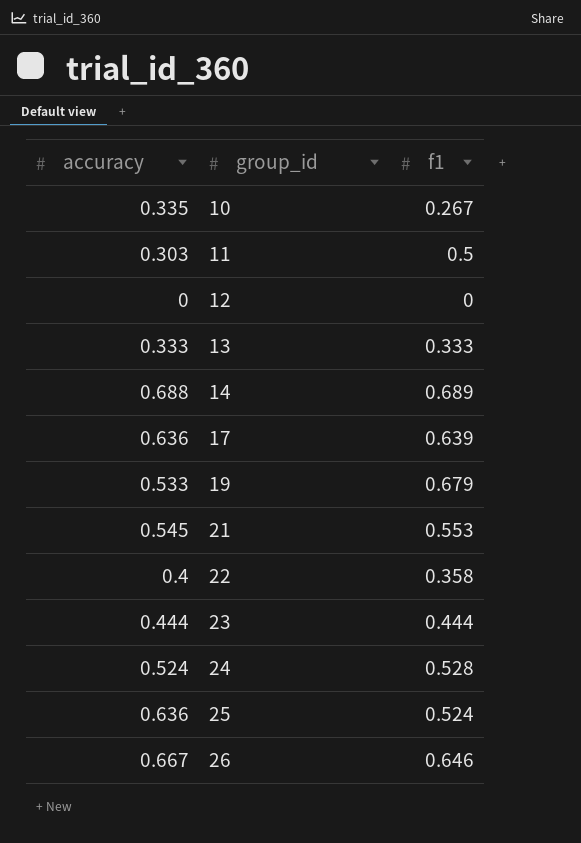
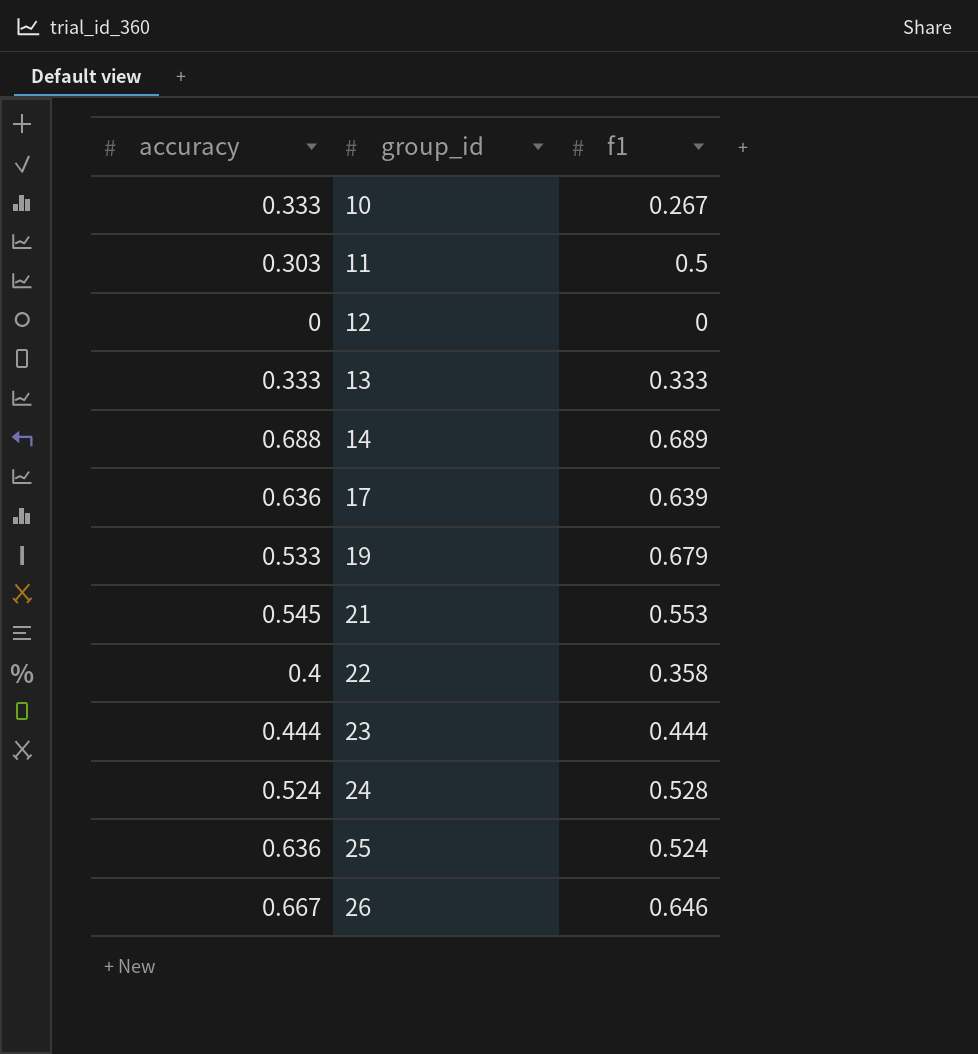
10 | accuracy: 0.335 -> 0.333

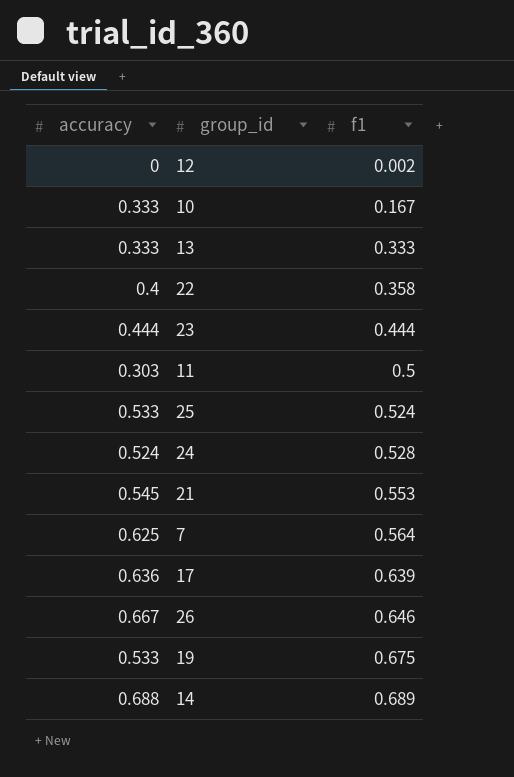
row order: group_id ascending -> f1 ascending
12 | f1: 0 -> 0.002
10 | f1: 0.267 -> 0.167
25 | accuracy: 0.636 -> 0.533
row 7: none -> 0.625 | 0.564
19 | f1: 0.679 -> 0.675

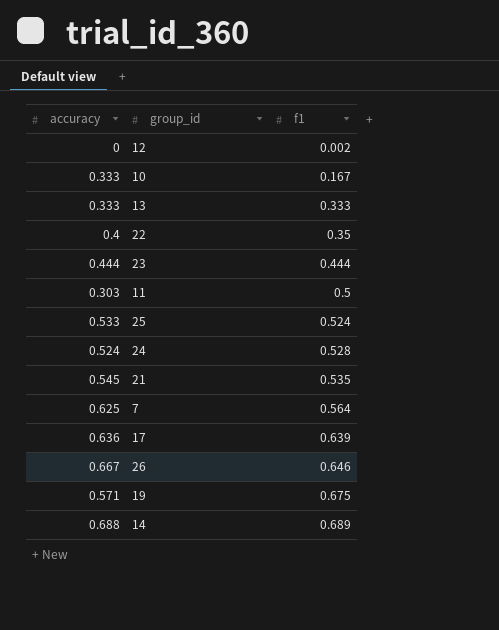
22 | f1: 0.358 -> 0.35
21 | f1: 0.553 -> 0.535
19 | accuracy: 0.533 -> 0.571

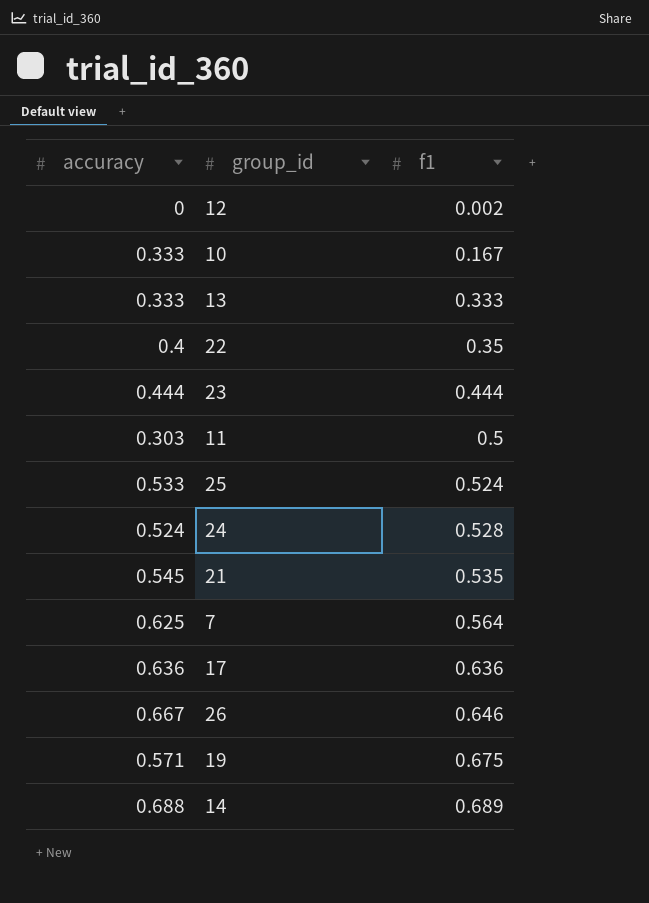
17 | f1: 0.639 -> 0.636

